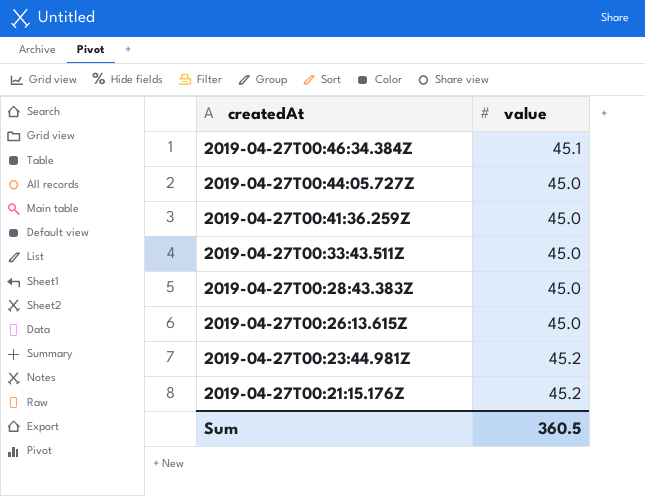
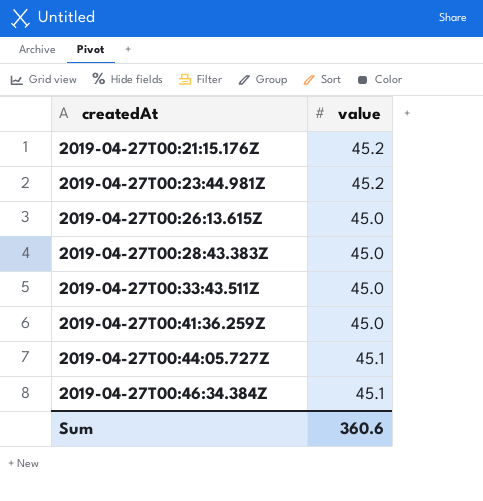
row order: createdAt descending -> createdAt ascending
2019-04-27T00:44:05.727Z | value: 45.0 -> 45.1
Sum | value: 360.5 -> 360.6

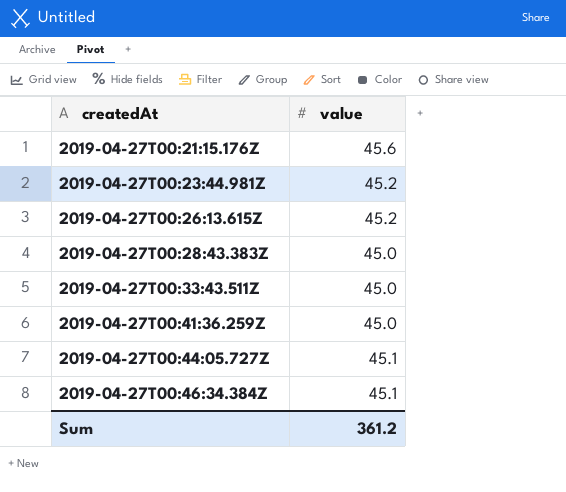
2019-04-27T00:21:15.176Z | value: 45.2 -> 45.6
2019-04-27T00:26:13.615Z | value: 45.0 -> 45.2
Sum | value: 360.6 -> 361.2

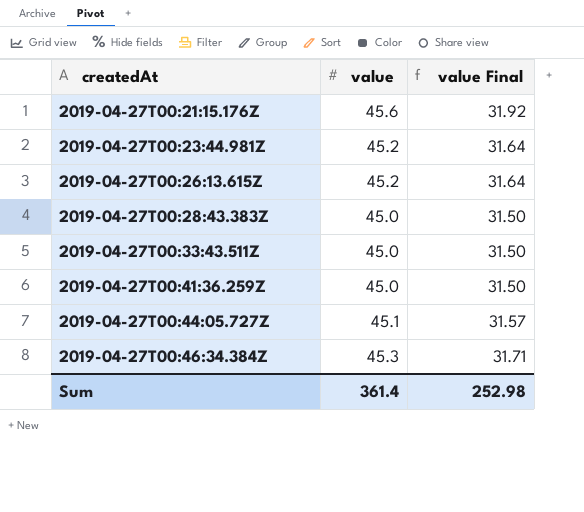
column value Final | formula: none -> [value] * 0.7
2019-04-27T00:46:34.384Z | value: 45.1 -> 45.3
Sum | value: 361.2 -> 361.4

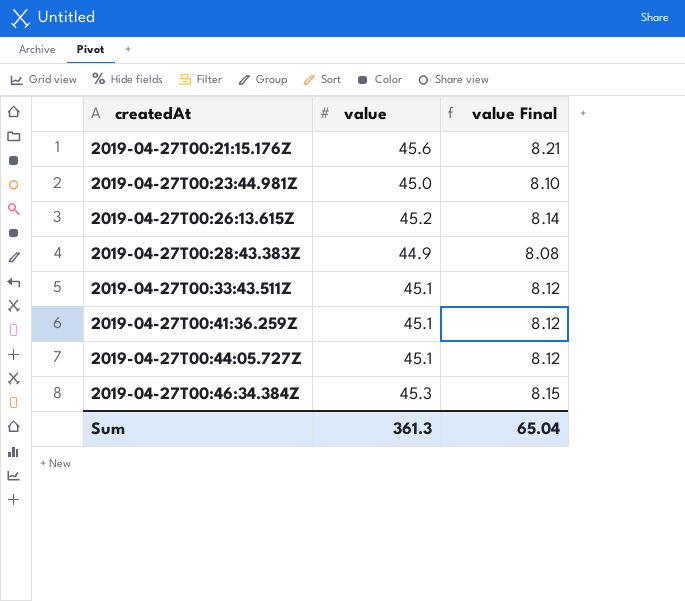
column value Final | formula: [value] * 0.7 -> [value] * 0.18
2019-04-27T00:23:44.981Z | value: 45.2 -> 45.0
2019-04-27T00:28:43.383Z | value: 45.0 -> 44.9
2019-04-27T00:33:43.511Z | value: 45.0 -> 45.1
2019-04-27T00:41:36.259Z | value: 45.0 -> 45.1
Sum | value: 361.4 -> 361.3
Sum | value Final: 252.98 -> 65.04

